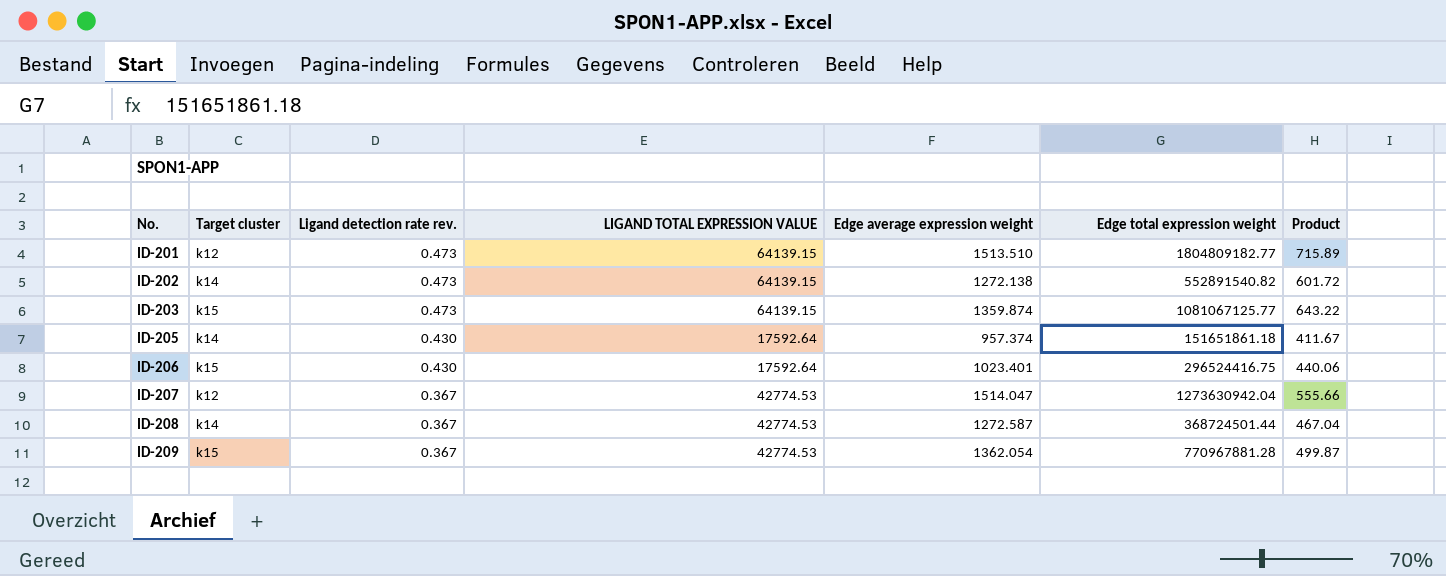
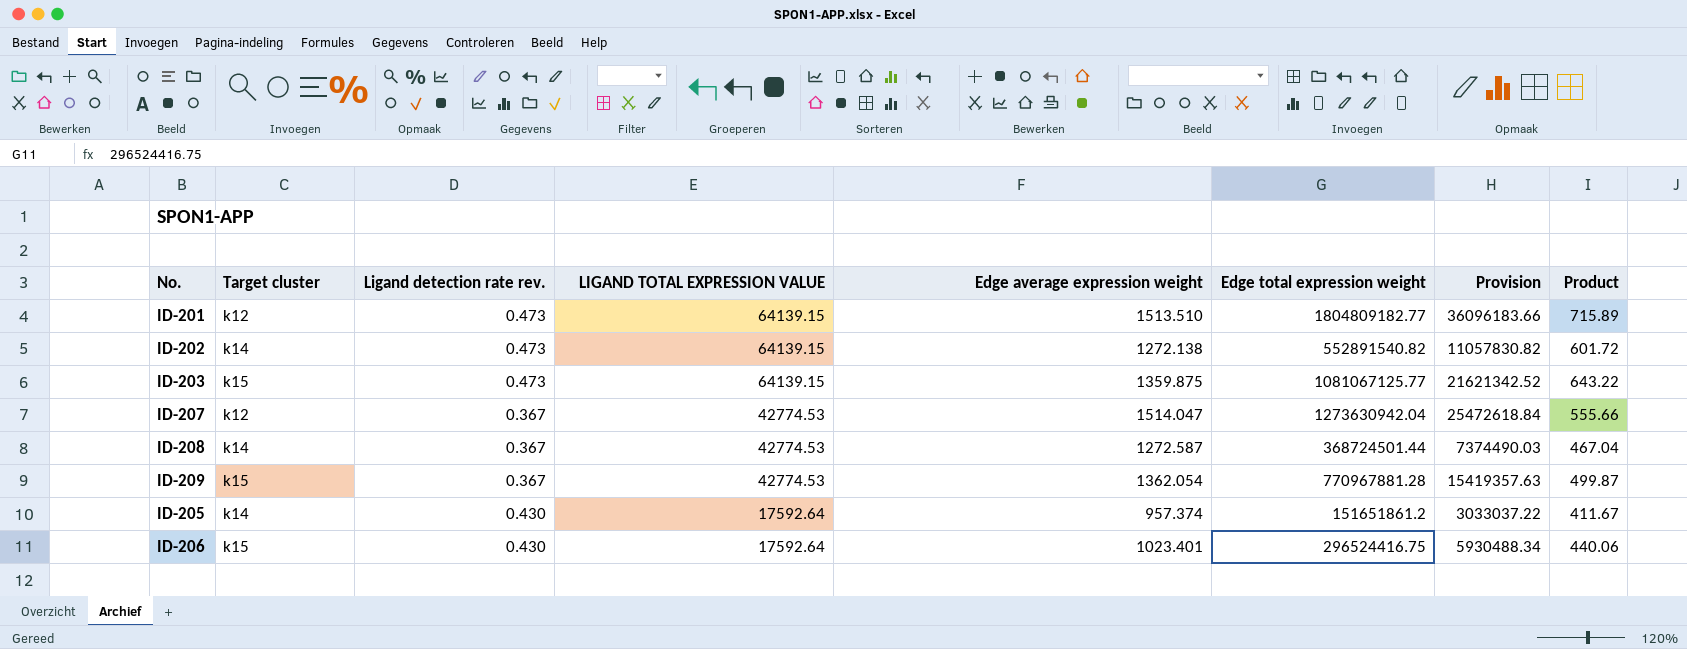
row order: No. ascending -> LIGAND TOTAL EXPRESSION VALUE descending
column Provision | formula: none -> [Edge total expression weight] * 0.02
ID-203 | Edge average expression weight: 1359.874 -> 1359.875
ID-205 | Edge total expression weight: 151651861.18 -> 151651861.2

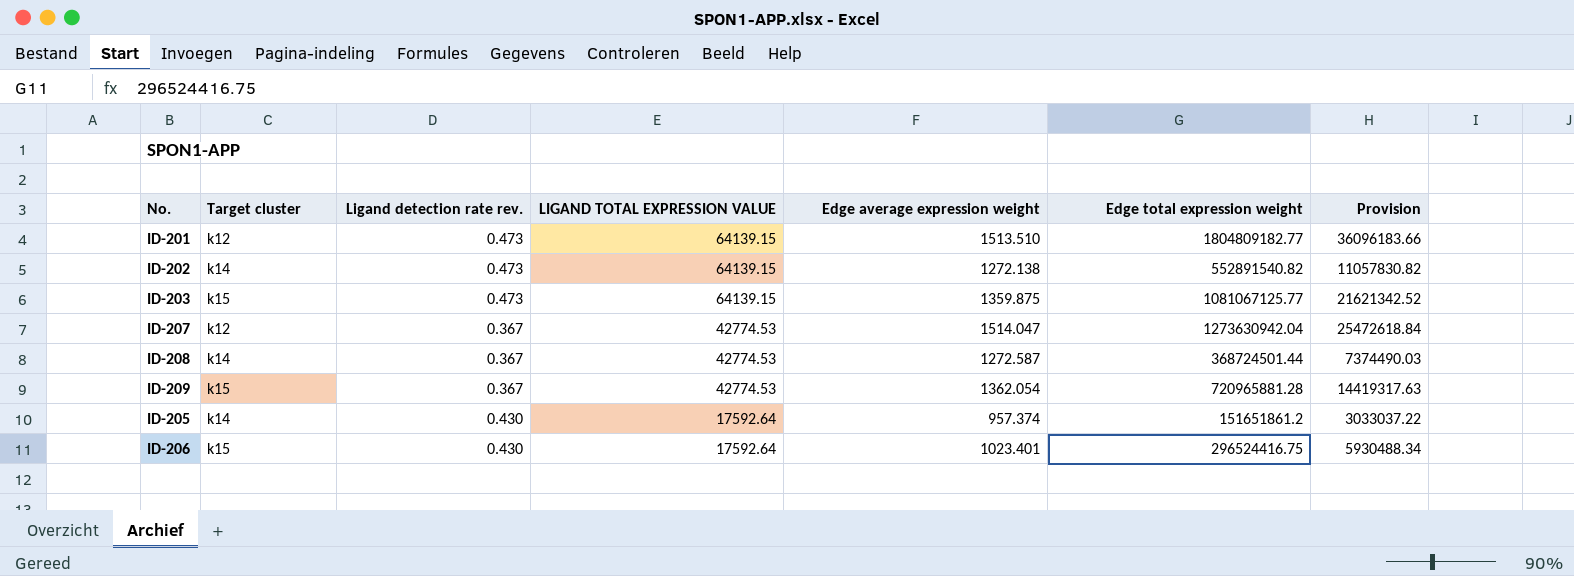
column Product | formula: [Ligand detection rate rev.] * [Edge average expression weight] -> none
ID-209 | Edge total expression weight: 770967881.28 -> 720965881.28
ID-209 | Provision: 15419357.63 -> 14419317.63

